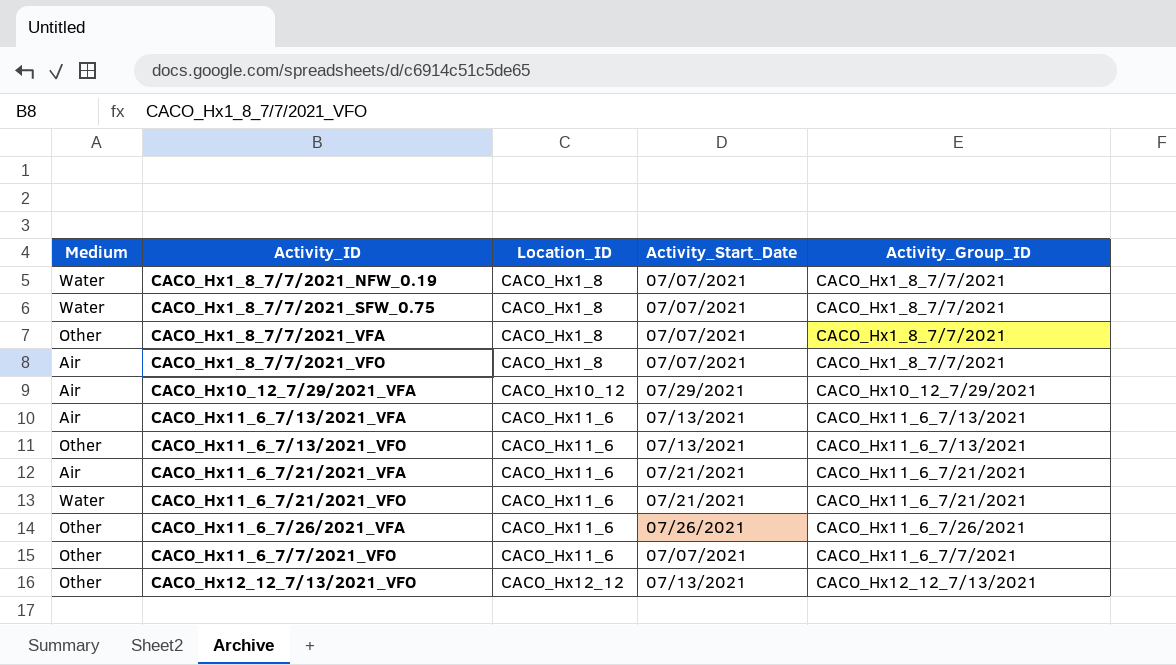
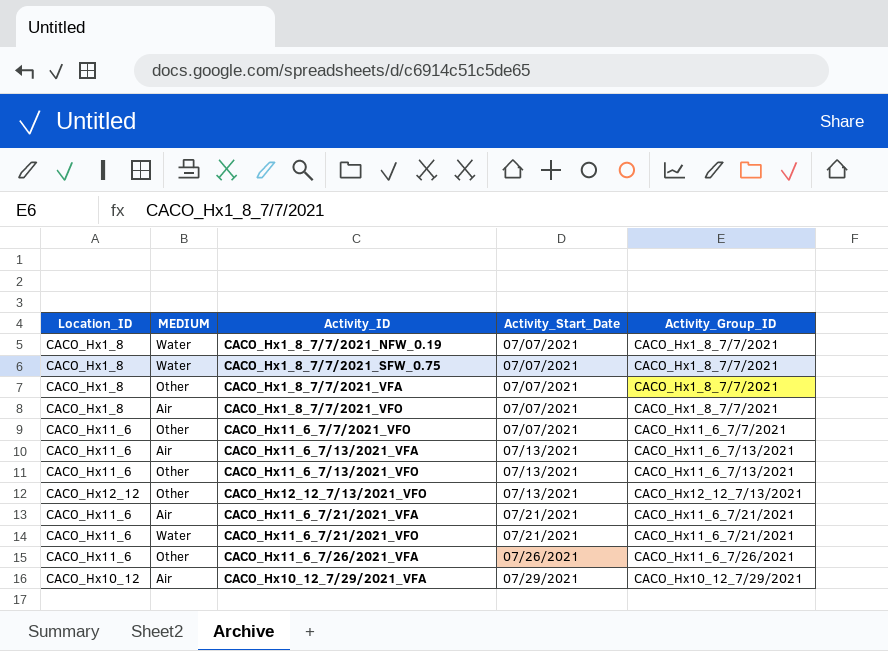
row order: Location_ID ascending -> Activity_Start_Date ascending
column Location_ID | position: 3 -> 1
column name: Medium -> MEDIUM

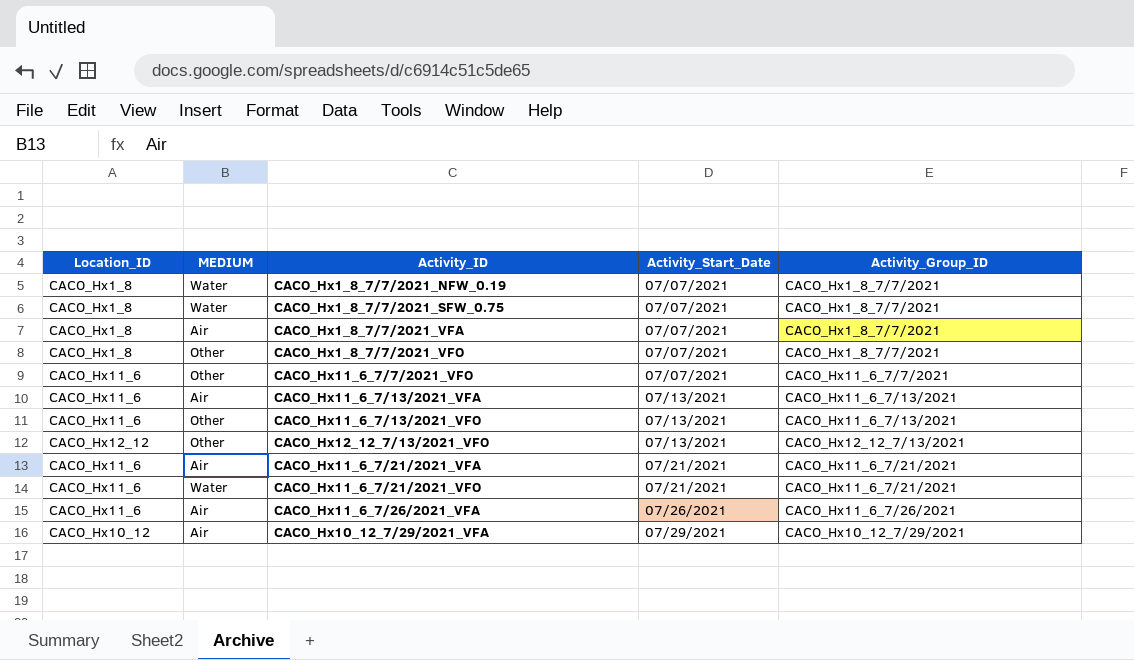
CACO_Hx1_8_7/7/2021_VFA | MEDIUM: Other -> Air
CACO_Hx1_8_7/7/2021_VFO | MEDIUM: Air -> Other
CACO_Hx11_6_7/26/2021_VFA | MEDIUM: Other -> Air

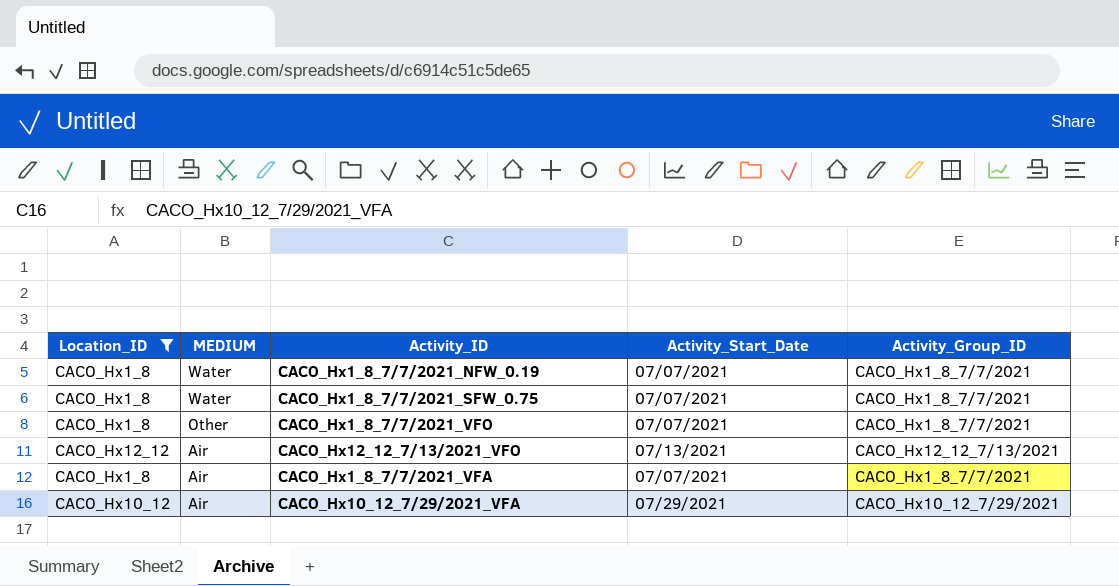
filter: none -> Location_ID != CACO_Hx11_6
row order: Activity_Start_Date ascending -> MEDIUM descending
CACO_Hx12_12_7/13/2021_VFO | MEDIUM: Other -> Air

